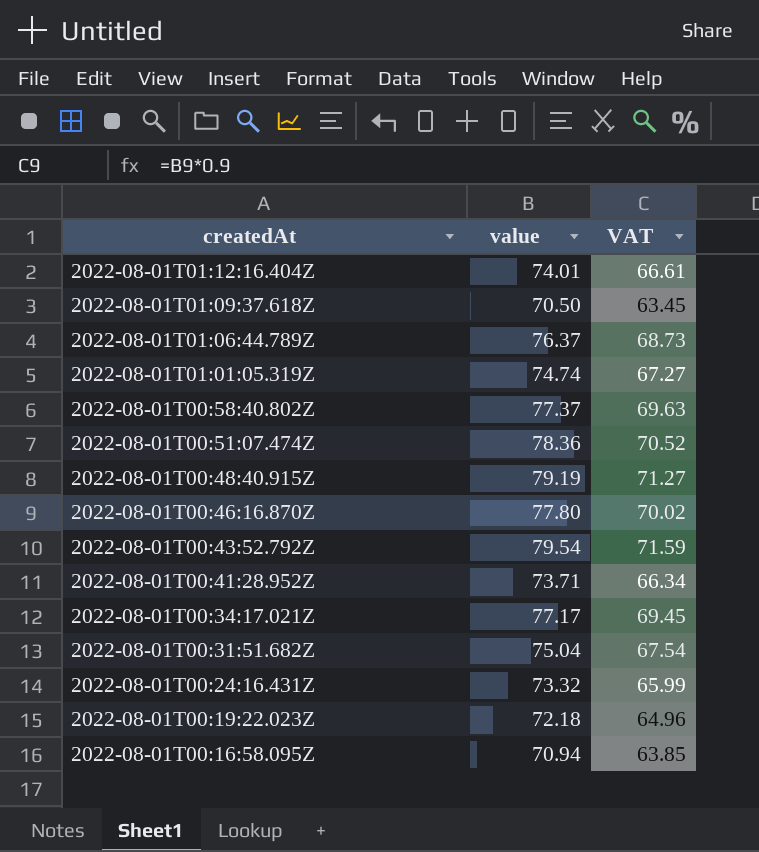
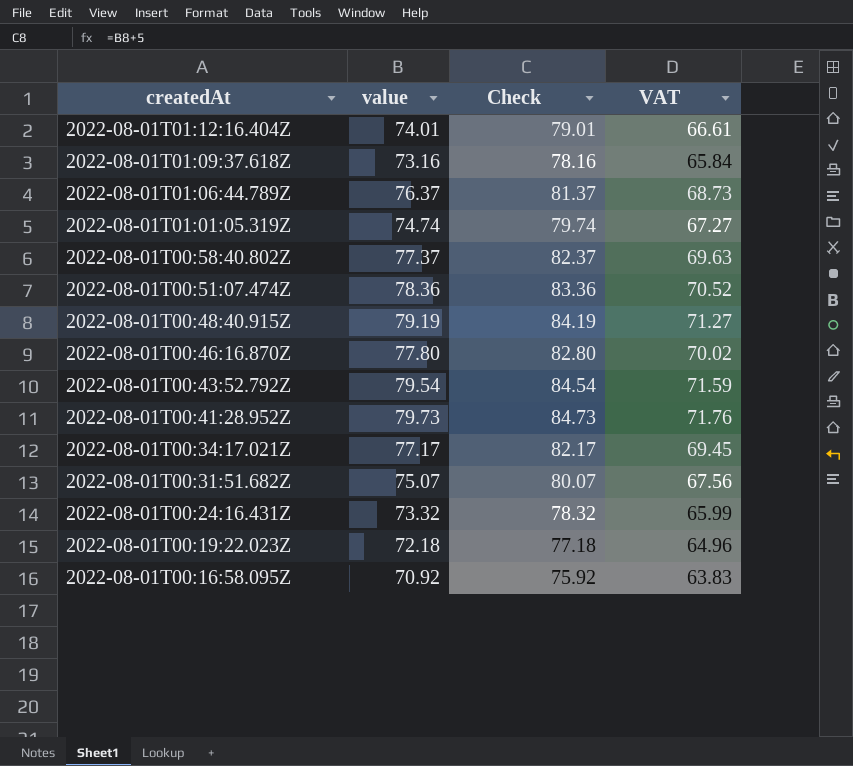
column Check | formula: none -> [value] + 5
2022-08-01T01:09:37.618Z | value: 70.50 -> 73.16
2022-08-01T01:09:37.618Z | VAT: 63.45 -> 65.84
2022-08-01T00:41:28.952Z | value: 73.71 -> 79.73
2022-08-01T00:41:28.952Z | VAT: 66.34 -> 71.76
2022-08-01T00:31:51.682Z | value: 75.04 -> 75.07
2022-08-01T00:31:51.682Z | VAT: 67.54 -> 67.56
2022-08-01T00:16:58.095Z | value: 70.94 -> 70.92
2022-08-01T00:16:58.095Z | VAT: 63.85 -> 63.83

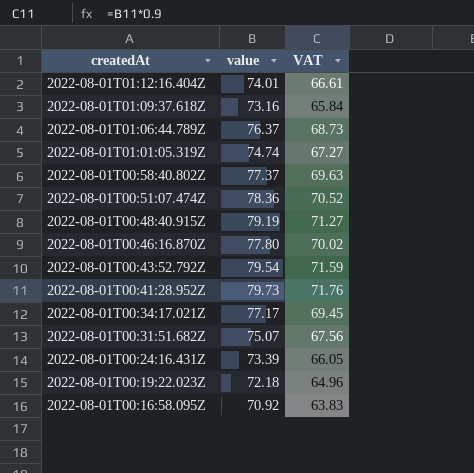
column Check | formula: [value] + 5 -> none
2022-08-01T00:24:16.431Z | value: 73.32 -> 73.39
2022-08-01T00:24:16.431Z | VAT: 65.99 -> 66.05

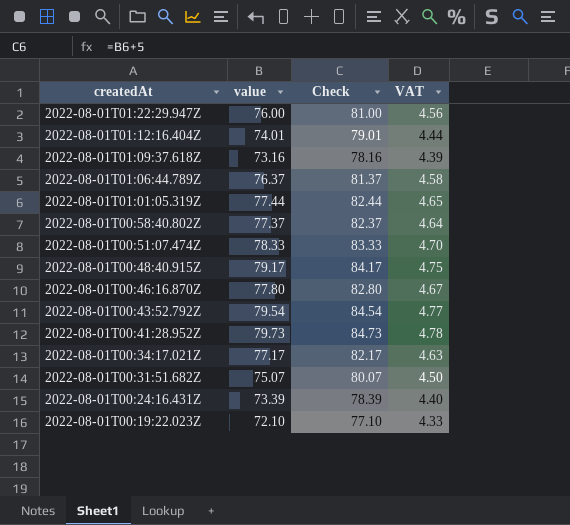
column Check | formula: none -> [value] + 5
column VAT | formula: [value] * 0.9 -> [value] * 0.06
row 2022-08-01T00:16:58.095Z: 70.92 | 63.83 -> none
row 2022-08-01T01:22:29.947Z: none -> 76.00 | 81.00 | 4.56
2022-08-01T01:01:05.319Z | value: 74.74 -> 77.44
2022-08-01T00:51:07.474Z | value: 78.36 -> 78.33
2022-08-01T00:48:40.915Z | value: 79.19 -> 79.17
2022-08-01T00:19:22.023Z | value: 72.18 -> 72.10

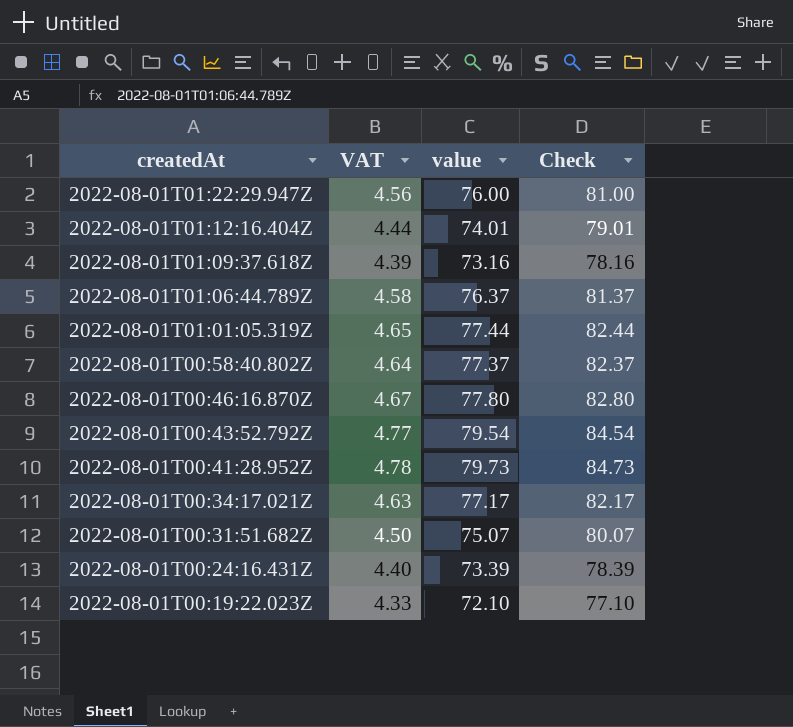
column VAT | position: 4 -> 2
row 2022-08-01T00:51:07.474Z: 78.33 | 83.33 | 4.70 -> none
row 2022-08-01T00:48:40.915Z: 79.17 | 84.17 | 4.75 -> none

